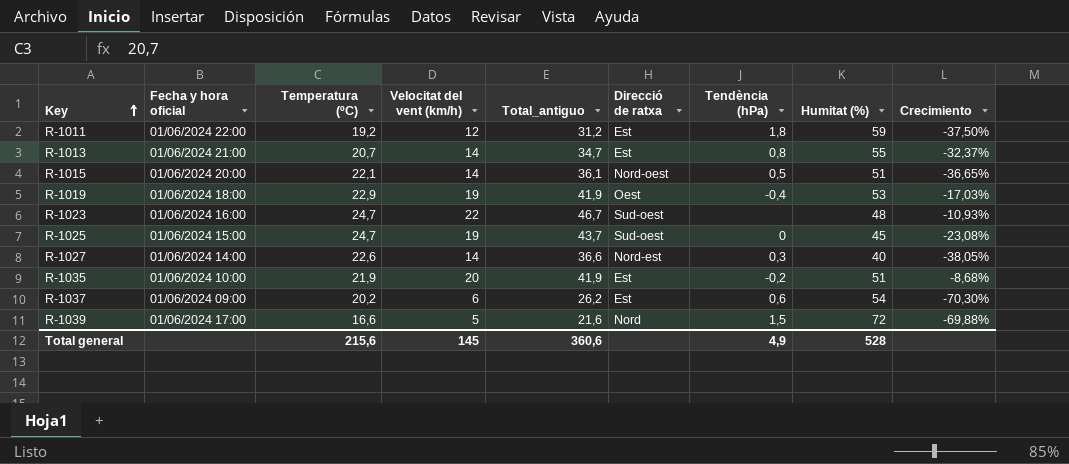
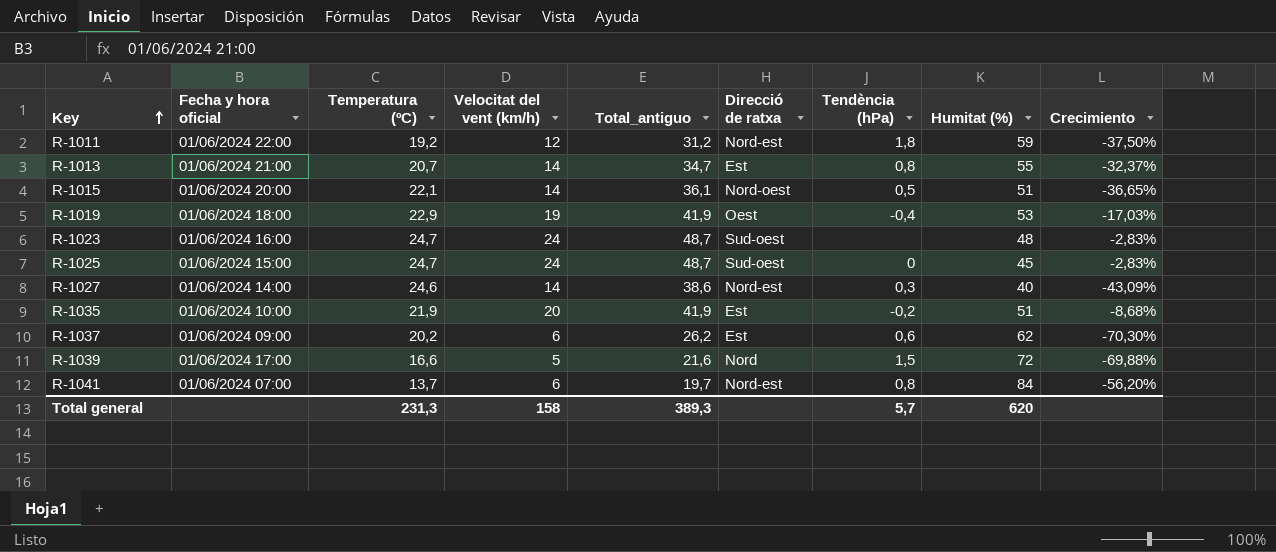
R-1011 | Direcció de ratxa: Est -> Nord-est
R-1023 | Velocitat del vent (km/h): 22 -> 24
R-1023 | Total_antiguo: 46,7 -> 48,7
R-1023 | Crecimiento: -10,93% -> -2,83%
R-1025 | Velocitat del vent (km/h): 19 -> 24
R-1025 | Total_antiguo: 43,7 -> 48,7
R-1025 | Crecimiento: -23,08% -> -2,83%
R-1027 | Temperatura (ºC): 22,6 -> 24,6
R-1027 | Total_antiguo: 36,6 -> 38,6
R-1027 | Crecimiento: -38,05% -> -43,09%
R-1037 | Humitat (%): 54 -> 62
row R-1041: none -> 01/06/2024 07:00 | 13,7 | 6 | 19,7 | Nord-est | 0,8 | 84 | -56,20%
Total general | Temperatura (ºC): 215,6 -> 231,3
Total general | Velocitat del vent (km/h): 145 -> 158
Total general | Total_antiguo: 360,6 -> 389,3
Total general | Tendència (hPa): 4,9 -> 5,7
Total general | Humitat (%): 528 -> 620

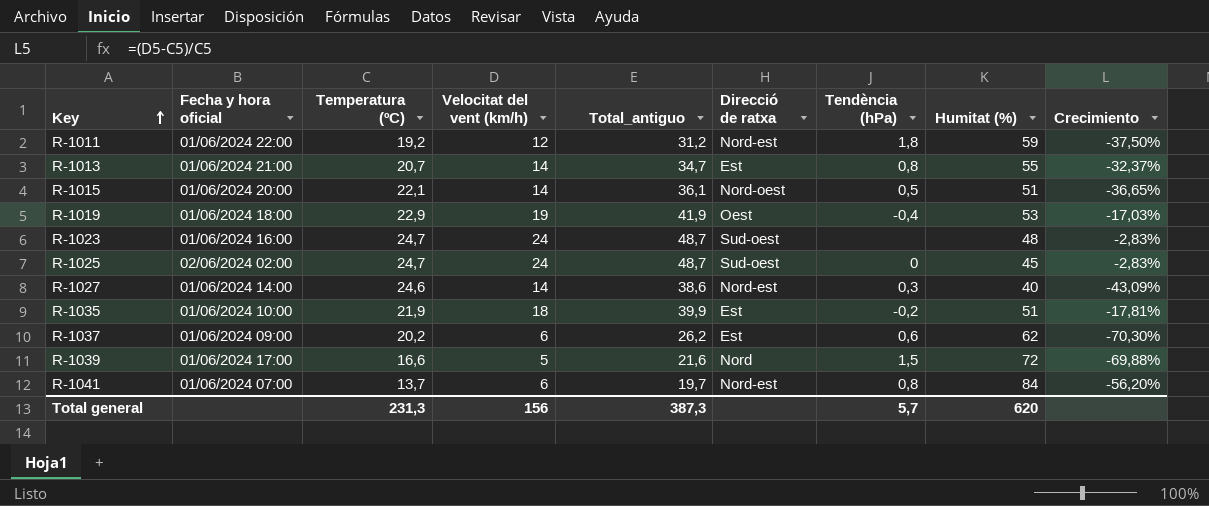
R-1025 | Fecha y hora oficial: 01/06/2024 15:00 -> 02/06/2024 02:00
R-1035 | Velocitat del vent (km/h): 20 -> 18
R-1035 | Total_antiguo: 41,9 -> 39,9
R-1035 | Crecimiento: -8,68% -> -17,81%
Total general | Velocitat del vent (km/h): 158 -> 156
Total general | Total_antiguo: 389,3 -> 387,3

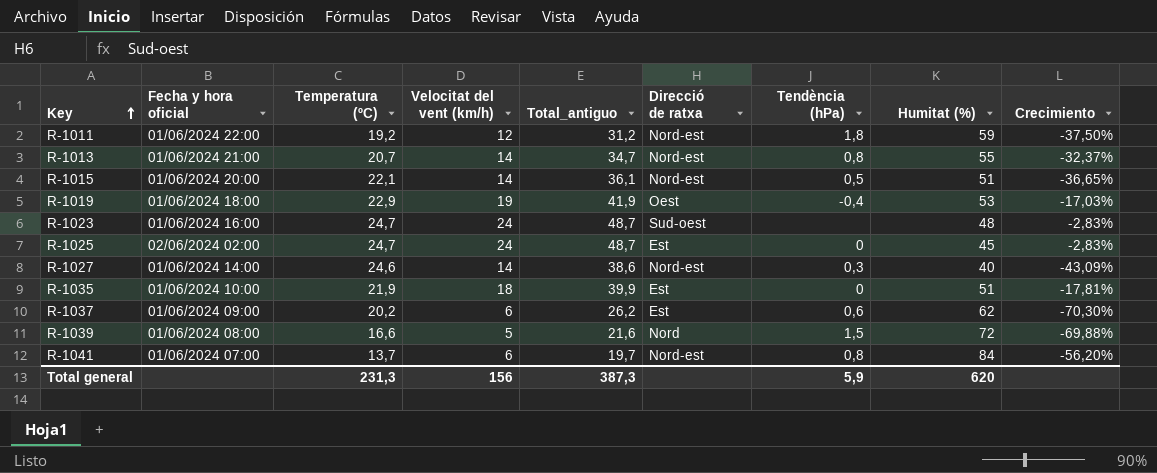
R-1013 | Direcció de ratxa: Est -> Nord-est
R-1015 | Direcció de ratxa: Nord-oest -> Nord-est
R-1025 | Direcció de ratxa: Sud-oest -> Est
R-1035 | Tendència (hPa): -0,2 -> 0
R-1039 | Fecha y hora oficial: 01/06/2024 17:00 -> 01/06/2024 08:00
Total general | Tendència (hPa): 5,7 -> 5,9

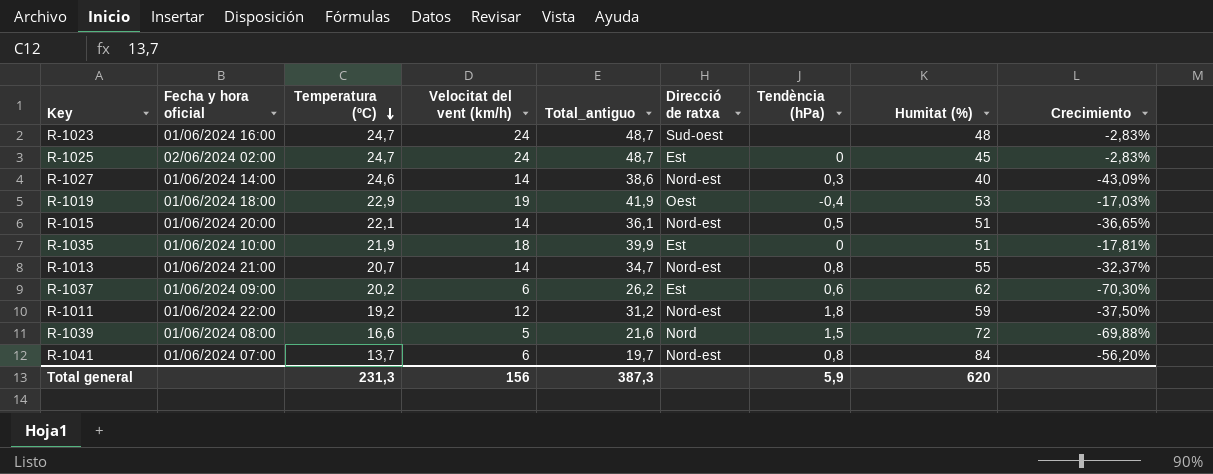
row order: Key ascending -> Temperatura (ºC) descending

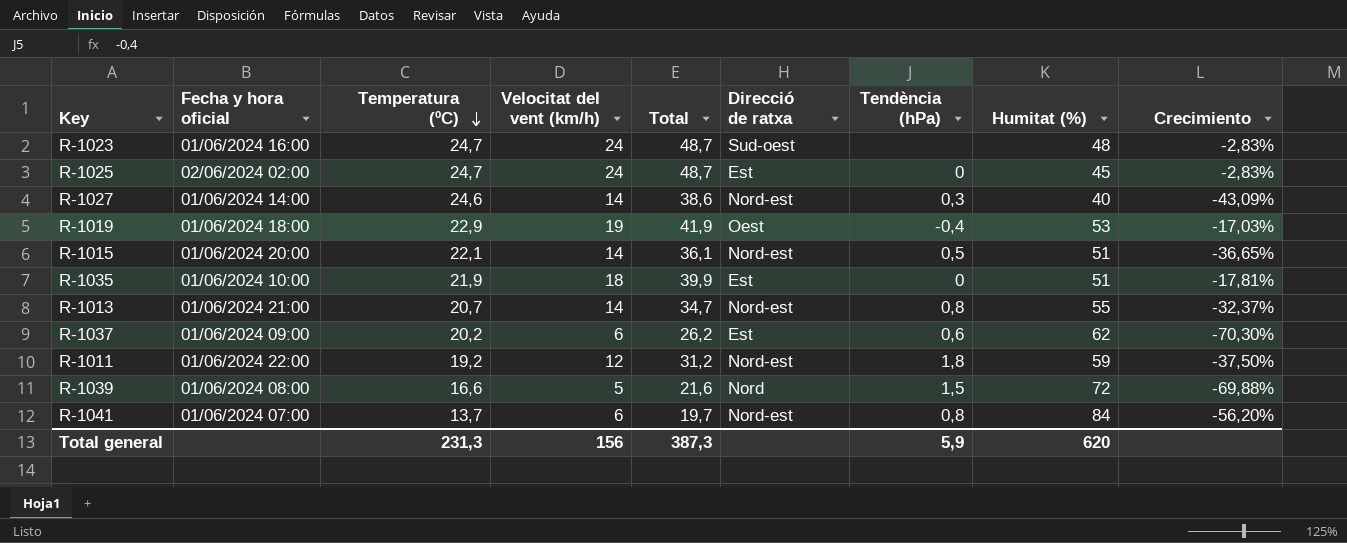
column name: Total_antiguo -> Total

